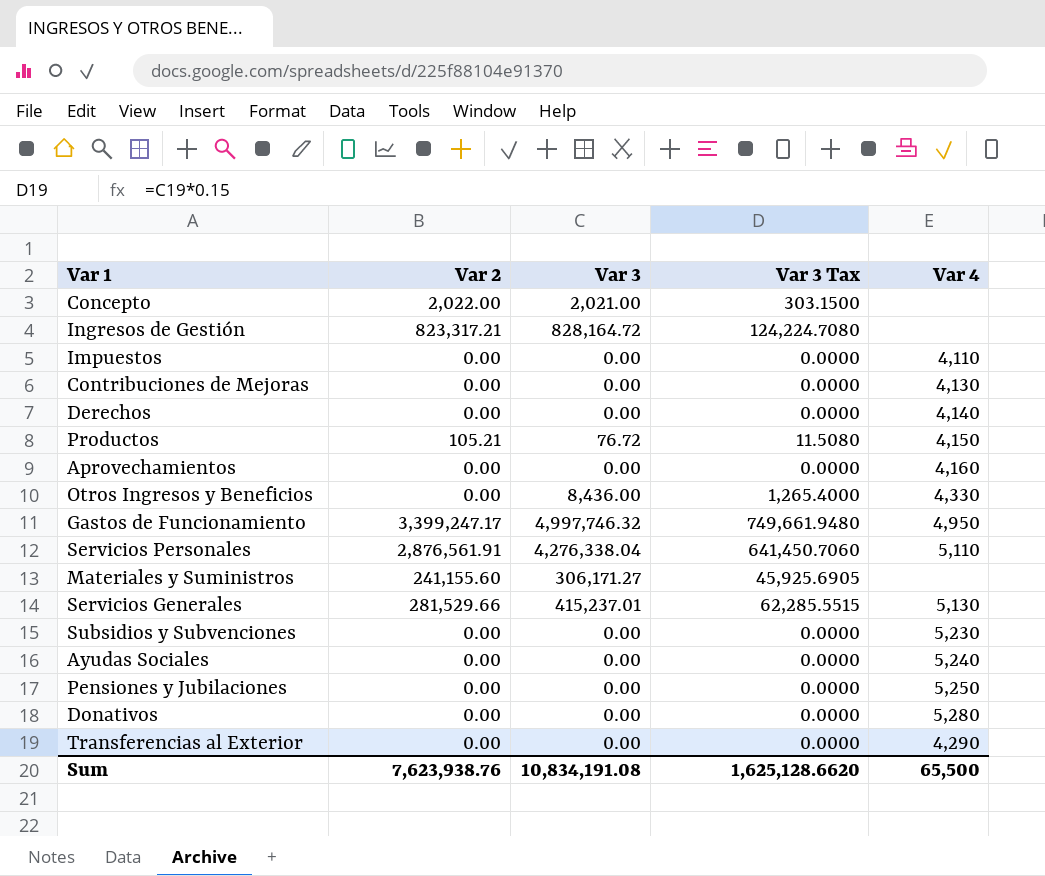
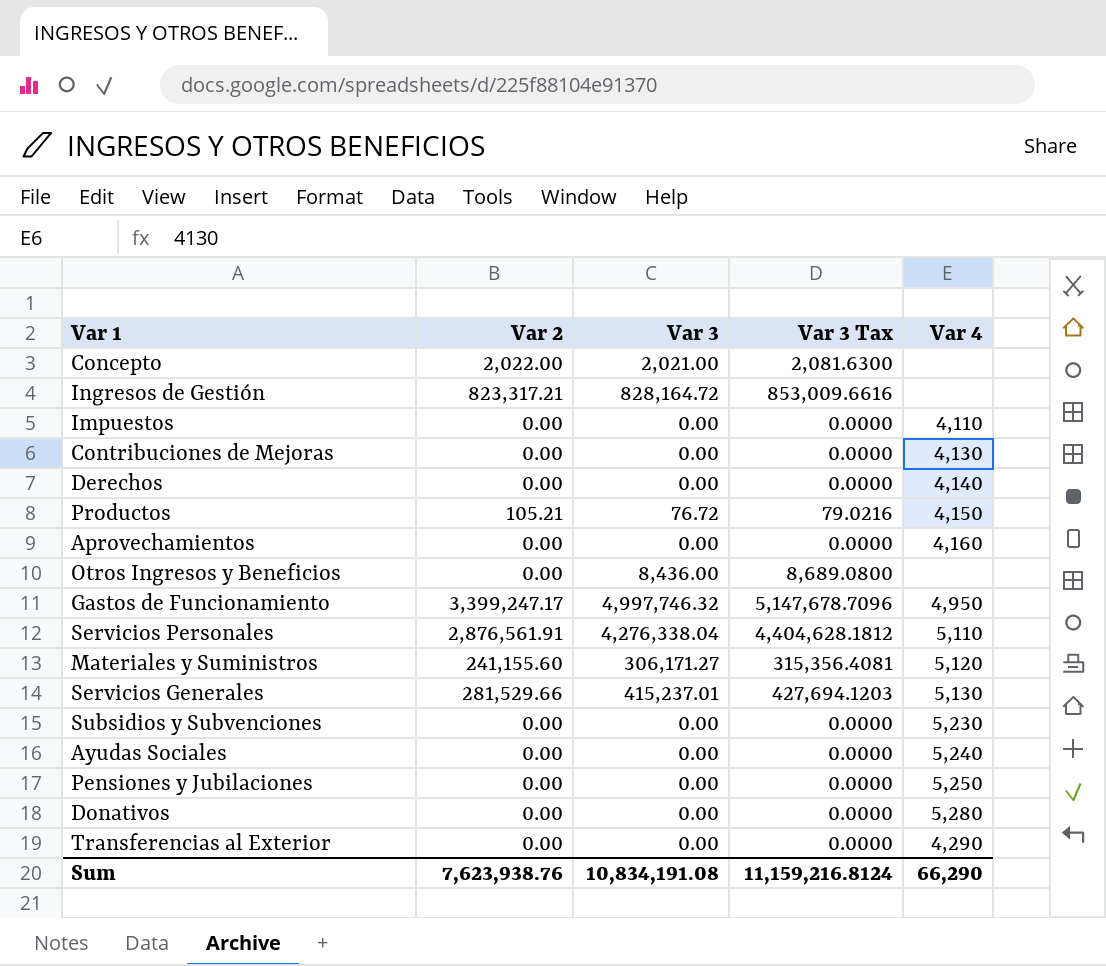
column Var 3 Tax | formula: [Var 3] * 0.15 -> [Var 3] * 1.03
Otros Ingresos y Beneficios | Var 4: 4,330 -> none
Materiales y Suministros | Var 4: none -> 5,120
Sum | Var 3 Tax: 1,625,128.6620 -> 11,159,216.8124
Sum | Var 4: 65,500 -> 66,290

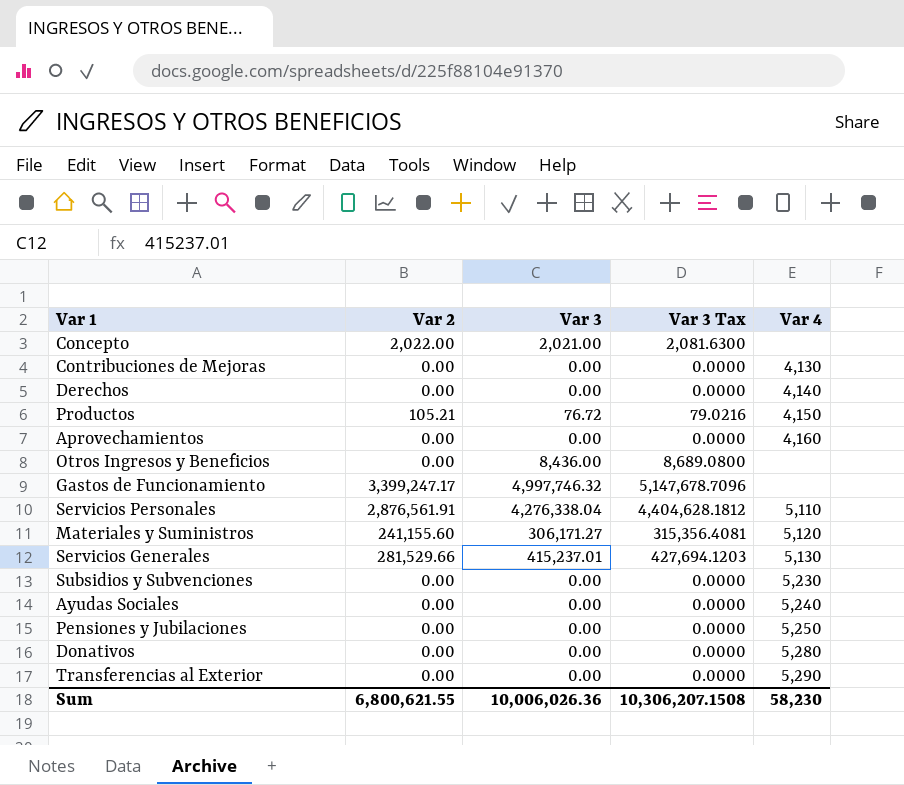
row Ingresos de Gestión: 823,317.21 | 828,164.72 | 853,009.6616 | none -> none
row Impuestos: 0.00 | 0.00 | 0.0000 | 4,110 -> none
Gastos de Funcionamiento | Var 4: 4,950 -> none
Transferencias al Exterior | Var 4: 4,290 -> 5,290
Sum | Var 2: 7,623,938.76 -> 6,800,621.55
Sum | Var 3: 10,834,191.08 -> 10,006,026.36
Sum | Var 3 Tax: 11,159,216.8124 -> 10,306,207.1508
Sum | Var 4: 66,290 -> 58,230

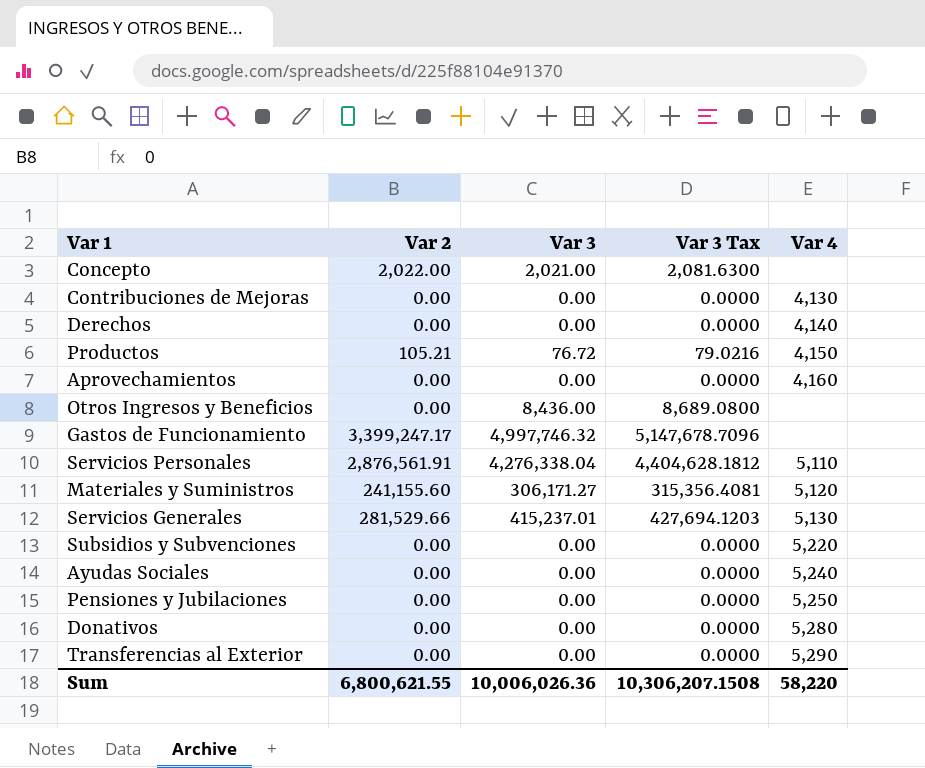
Subsidios y Subvenciones | Var 4: 5,230 -> 5,220
Sum | Var 4: 58,230 -> 58,220

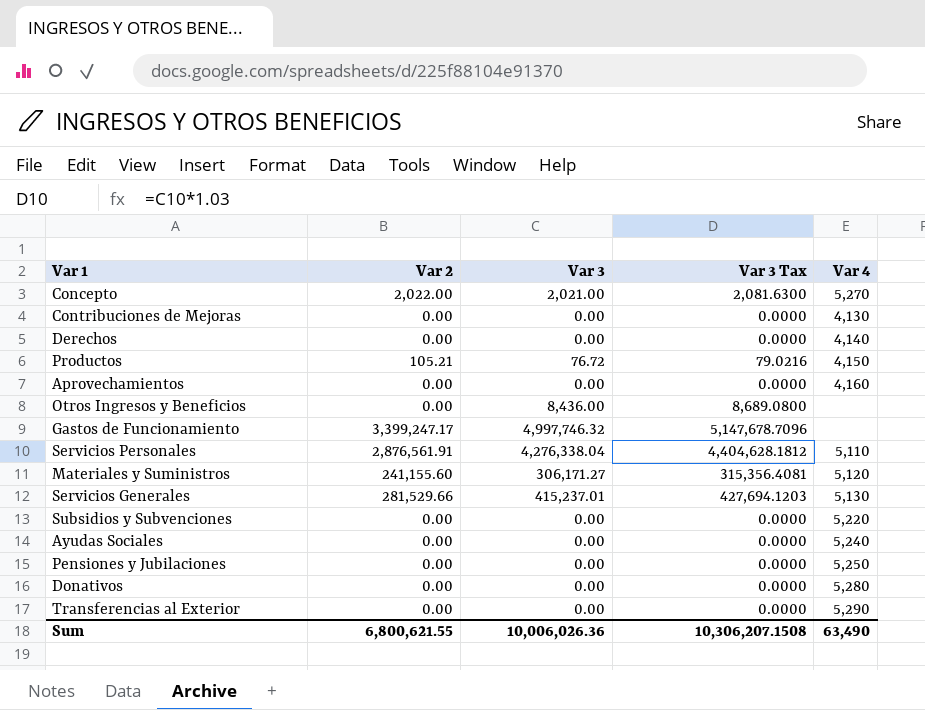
Concepto | Var 4: none -> 5,270
Sum | Var 4: 58,220 -> 63,490

